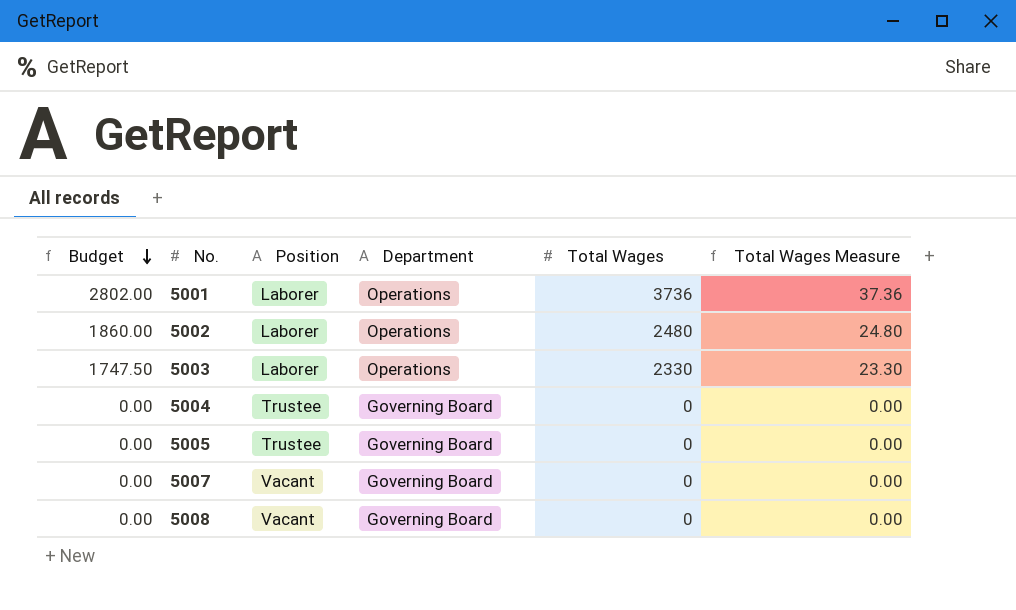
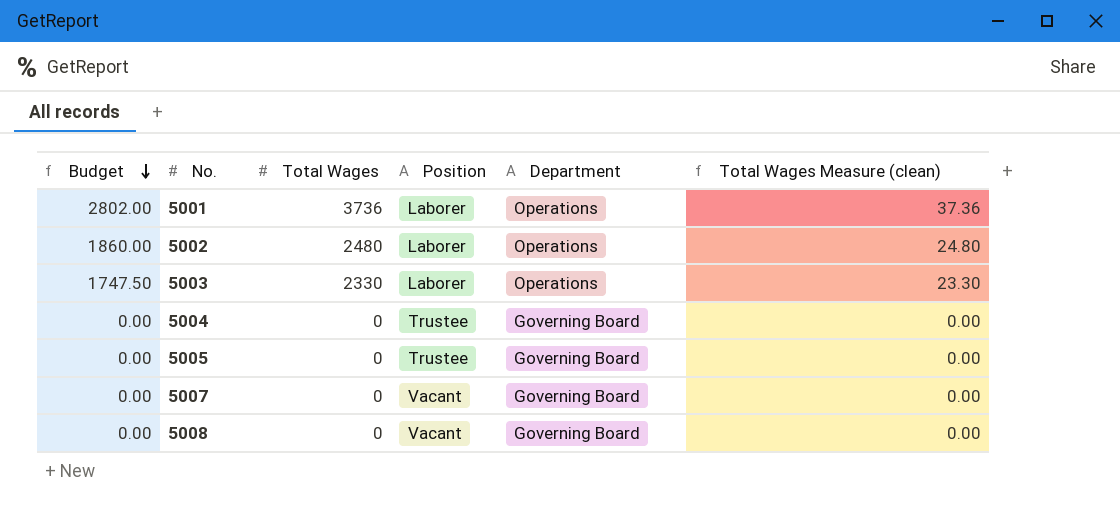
column Total Wages | position: 5 -> 3
column name: Total Wages Measure -> Total Wages Measure (clean)

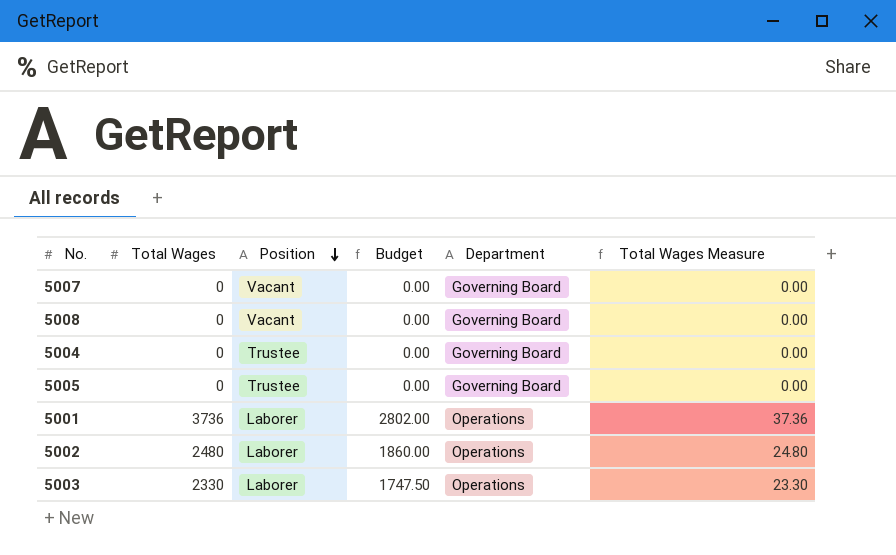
row order: Budget descending -> Position descending
column Budget | position: 1 -> 4
column name: Total Wages Measure (clean) -> Total Wages Measure

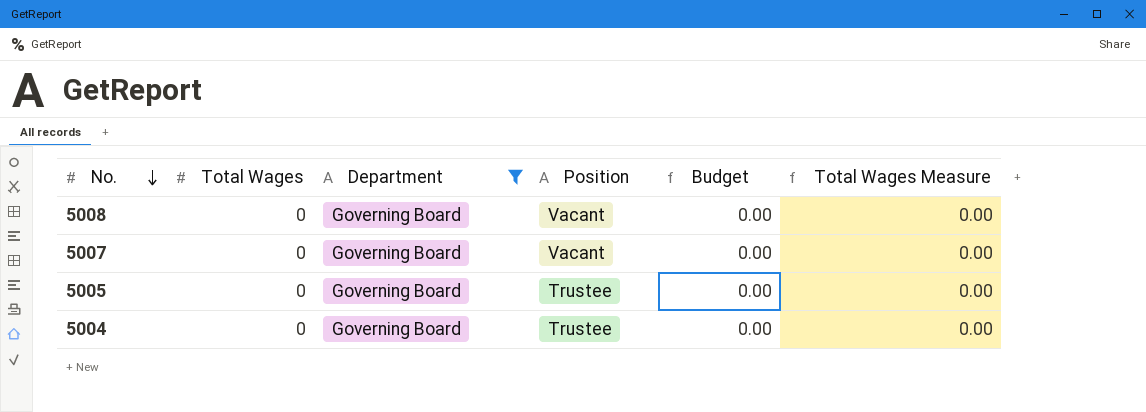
filter: none -> Department = Governing Board
row order: Position descending -> No. descending
column Department | position: 5 -> 3

